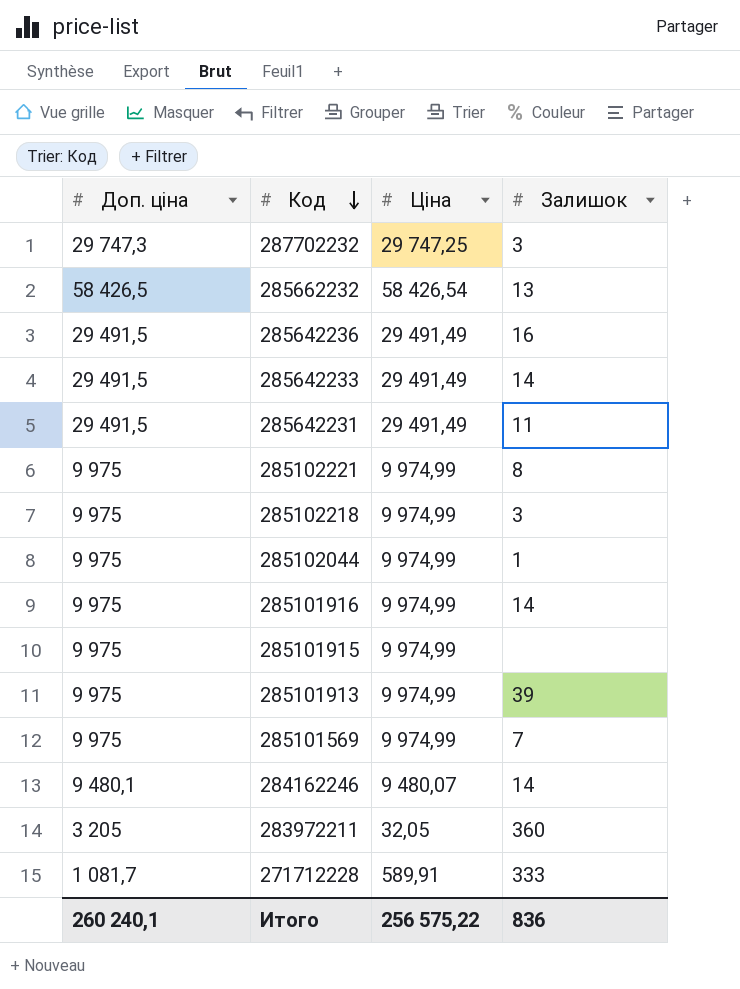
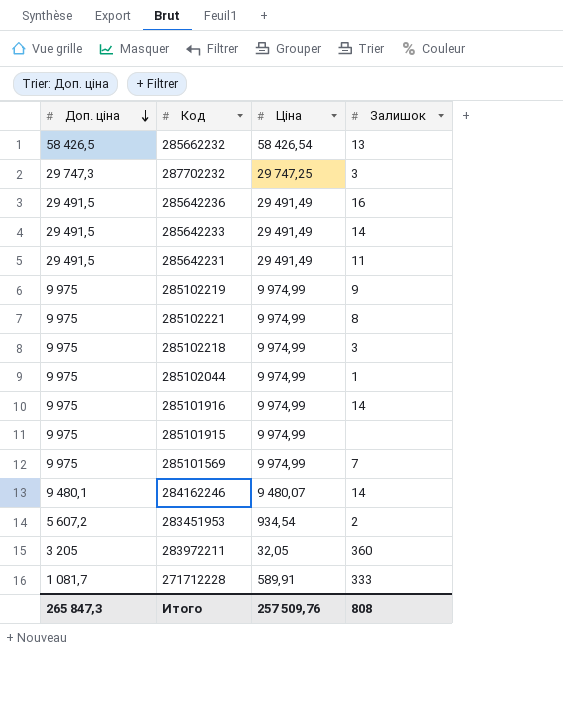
row order: Код descending -> Доп. ціна descending
row 285101913: 9 975 | 9 974,99 | 39 -> none
row 285102219: none -> 9 975 | 9 974,99 | 9
row 283451953: none -> 5 607,2 | 934,54 | 2
Итого | Доп. ціна: 260 240,1 -> 265 847,3
Итого | Ціна: 256 575,22 -> 257 509,76
Итого | Залишок: 836 -> 808

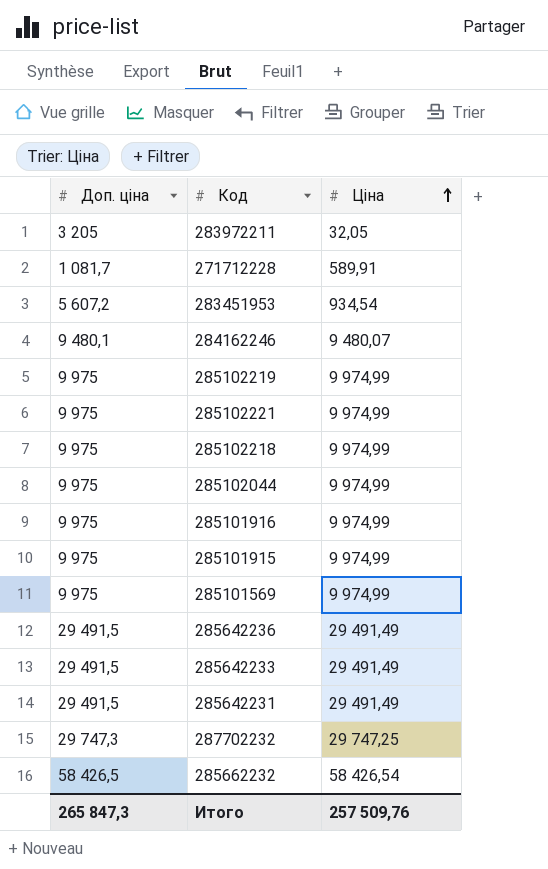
row order: Доп. ціна descending -> Ціна ascending
column Залишок | position: 4 -> none

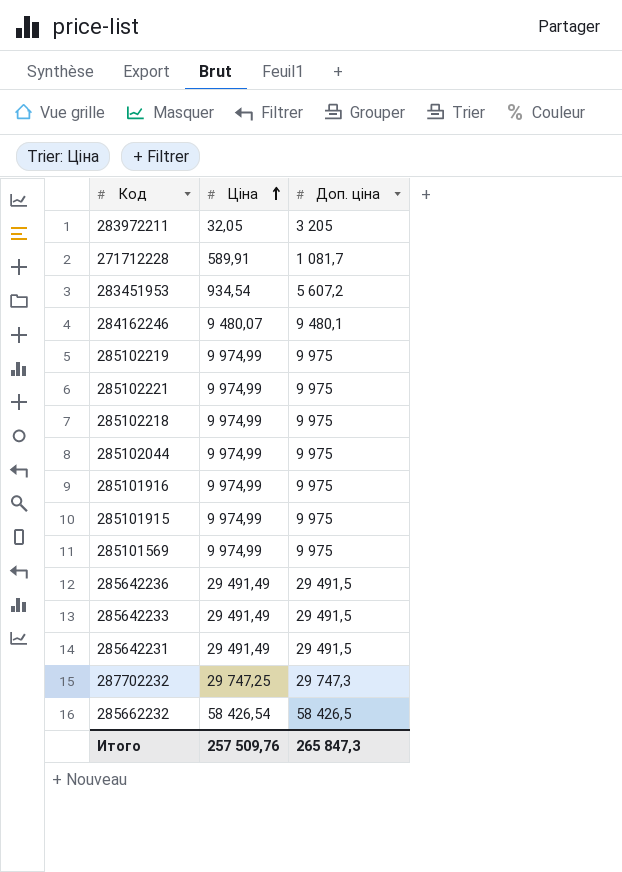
column Доп. ціна | position: 1 -> 3

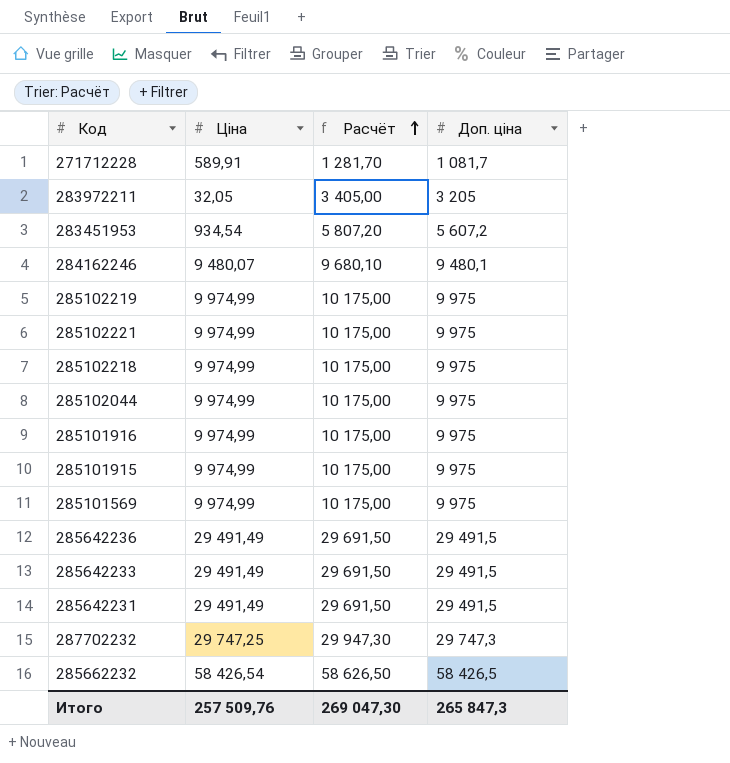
row order: Ціна ascending -> Расчёт ascending
column Расчёт | formula: none -> [Доп. ціна] + 200

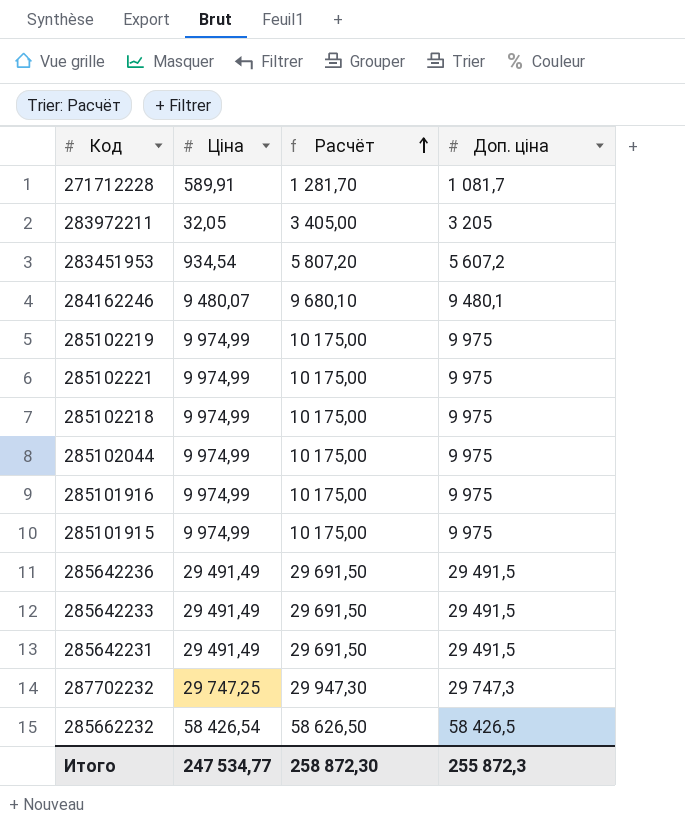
row 285101569: 9 974,99 | 10 175,00 | 9 975 -> none
Итого | Ціна: 257 509,76 -> 247 534,77
Итого | Расчёт: 269 047,30 -> 258 872,30
Итого | Доп. ціна: 265 847,3 -> 255 872,3

